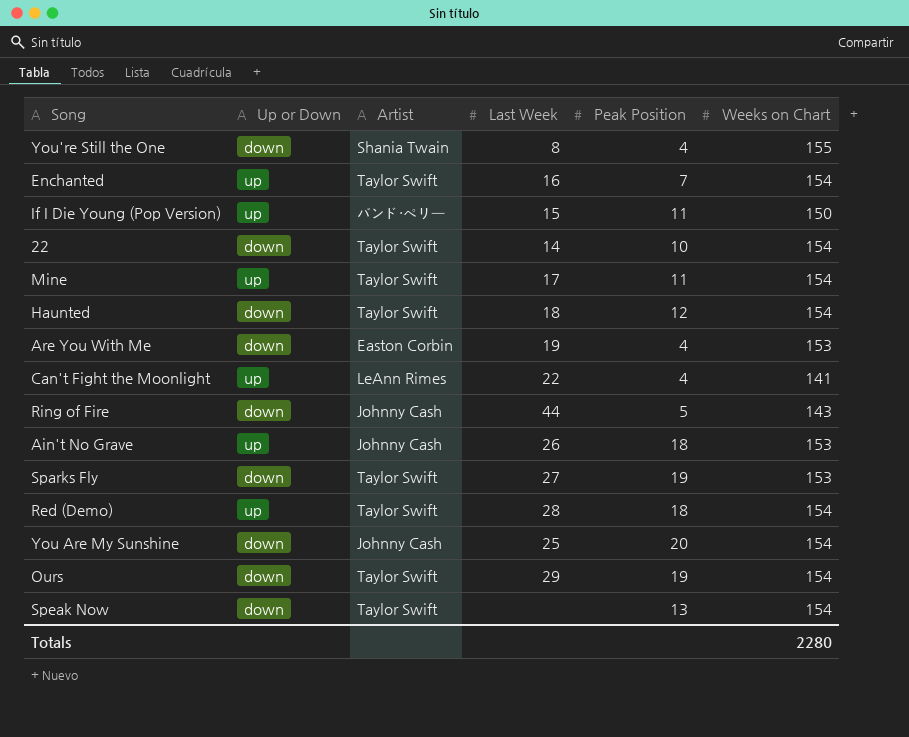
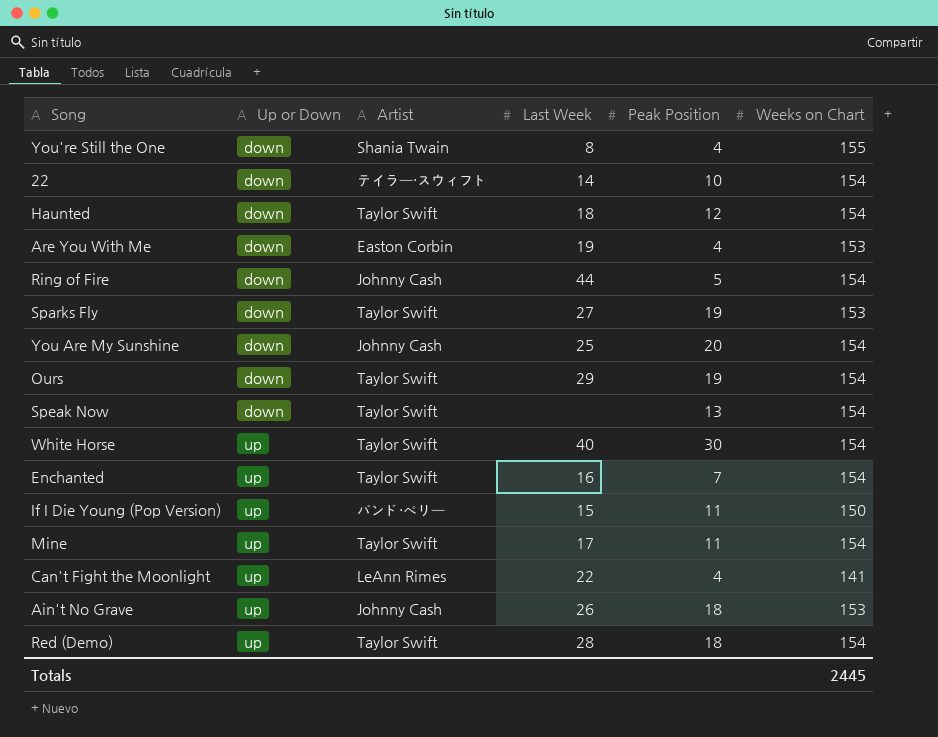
row order: none -> Up or Down ascending
22 | Artist: Taylor Swift -> テイラー・スウィフト
Ring of Fire | Weeks on Chart: 143 -> 154
row White Horse: none -> up | Taylor Swift | 40 | 30 | 154
Totals | Weeks on Chart: 2280 -> 2445

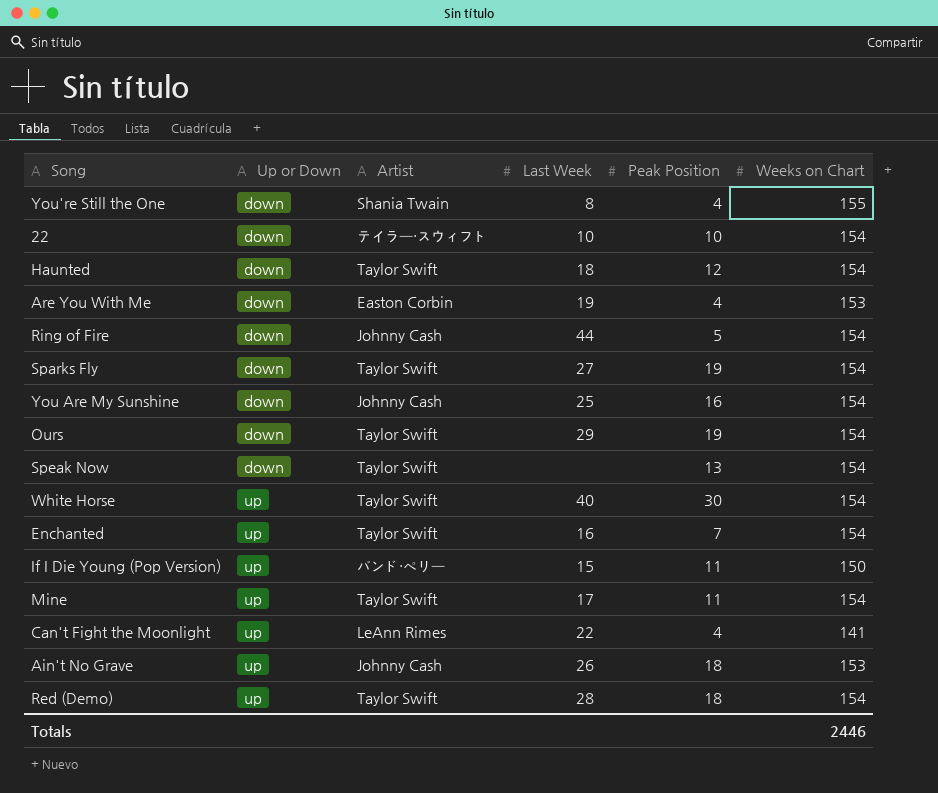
22 | Last Week: 14 -> 10
Sparks Fly | Weeks on Chart: 153 -> 154
You Are My Sunshine | Peak Position: 20 -> 16
Totals | Weeks on Chart: 2445 -> 2446

